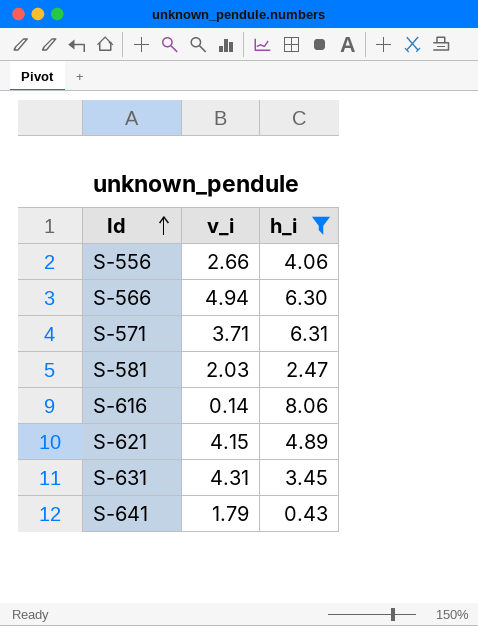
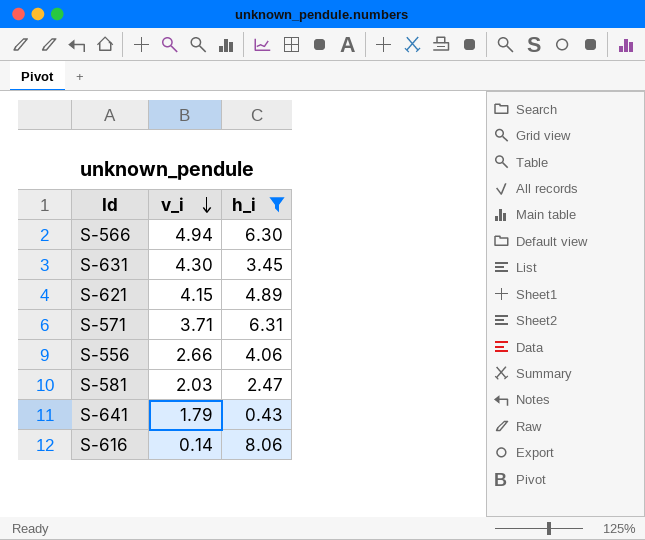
row order: Id ascending -> v_i descending
S-631 | v_i: 4.31 -> 4.30

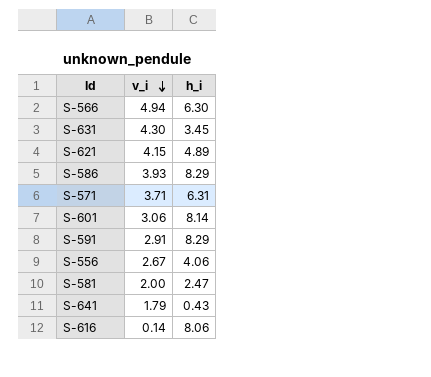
filter: h_i <= 8.06 -> none
S-556 | v_i: 2.66 -> 2.67
S-581 | v_i: 2.03 -> 2.00

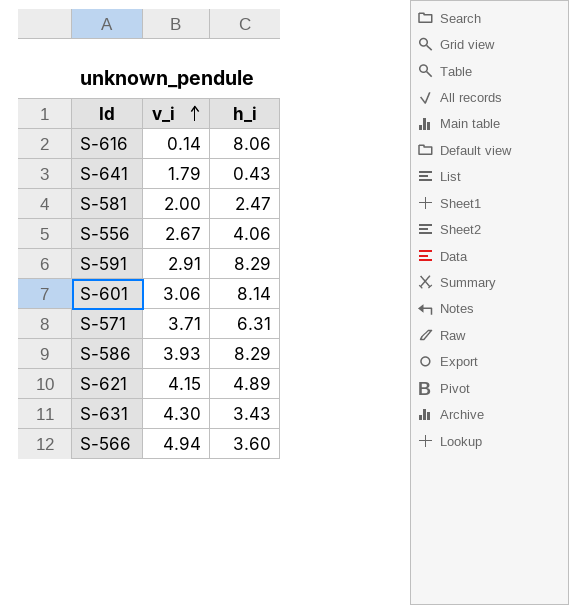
row order: v_i descending -> v_i ascending
S-631 | h_i: 3.45 -> 3.43
S-566 | h_i: 6.30 -> 3.60

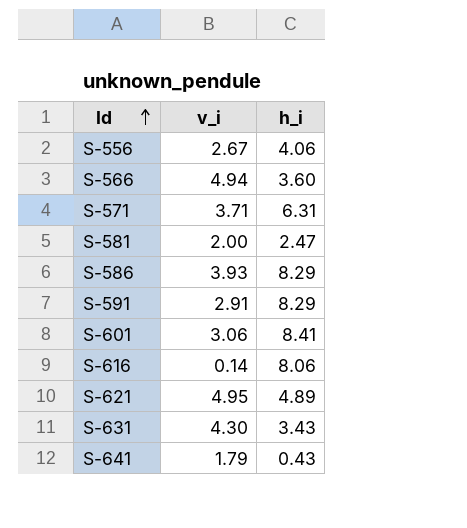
row order: v_i ascending -> Id ascending
S-601 | h_i: 8.14 -> 8.41
S-621 | v_i: 4.15 -> 4.95

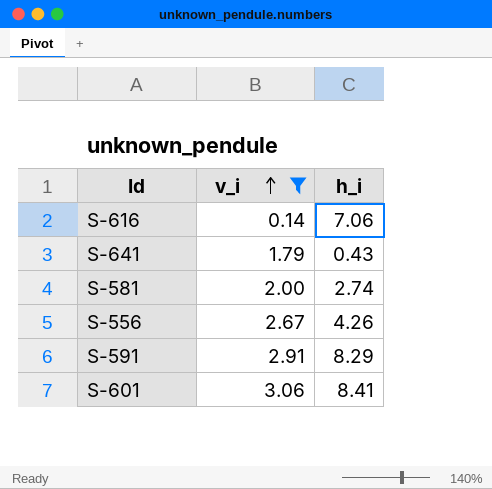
filter: none -> v_i <= 3.06
row order: Id ascending -> v_i ascending
S-616 | h_i: 8.06 -> 7.06
S-581 | h_i: 2.47 -> 2.74
S-556 | h_i: 4.06 -> 4.26

